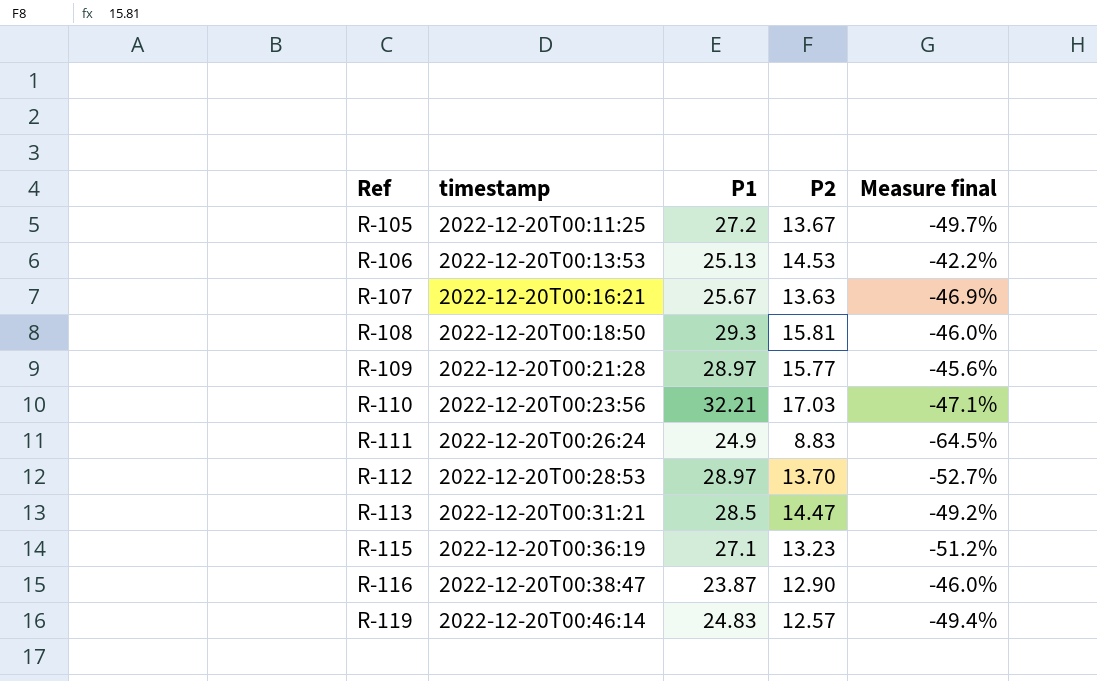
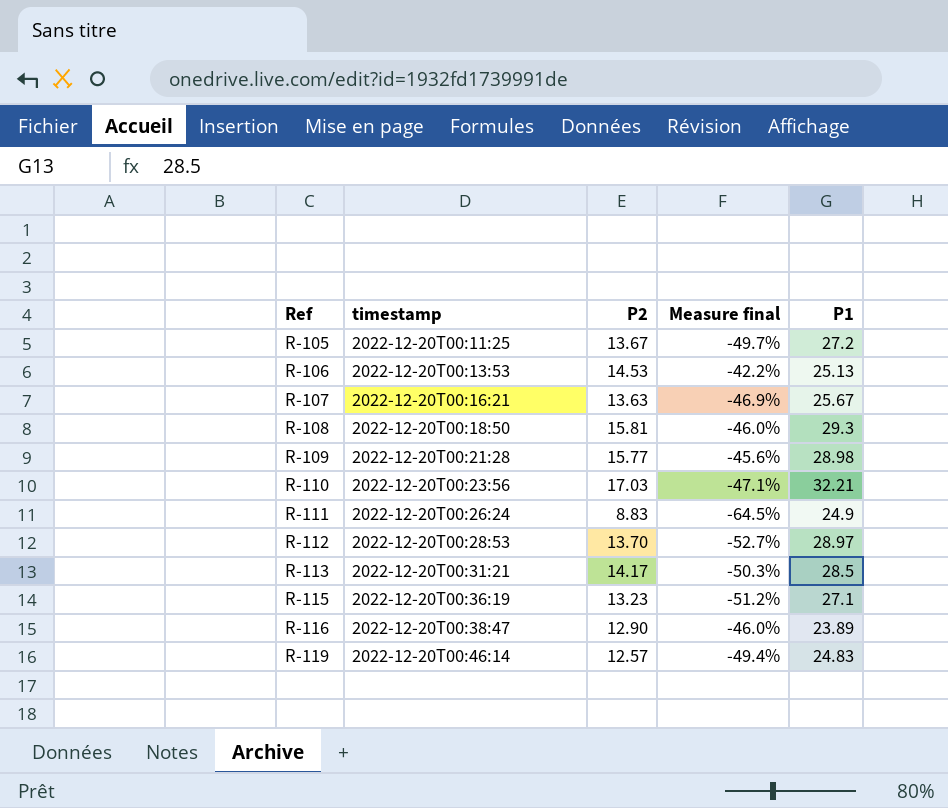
column P1 | position: 3 -> 5
R-109 | P1: 28.97 -> 28.98
R-113 | P2: 14.47 -> 14.17
R-113 | Measure final: -49.2% -> -50.3%
R-116 | P1: 23.87 -> 23.89

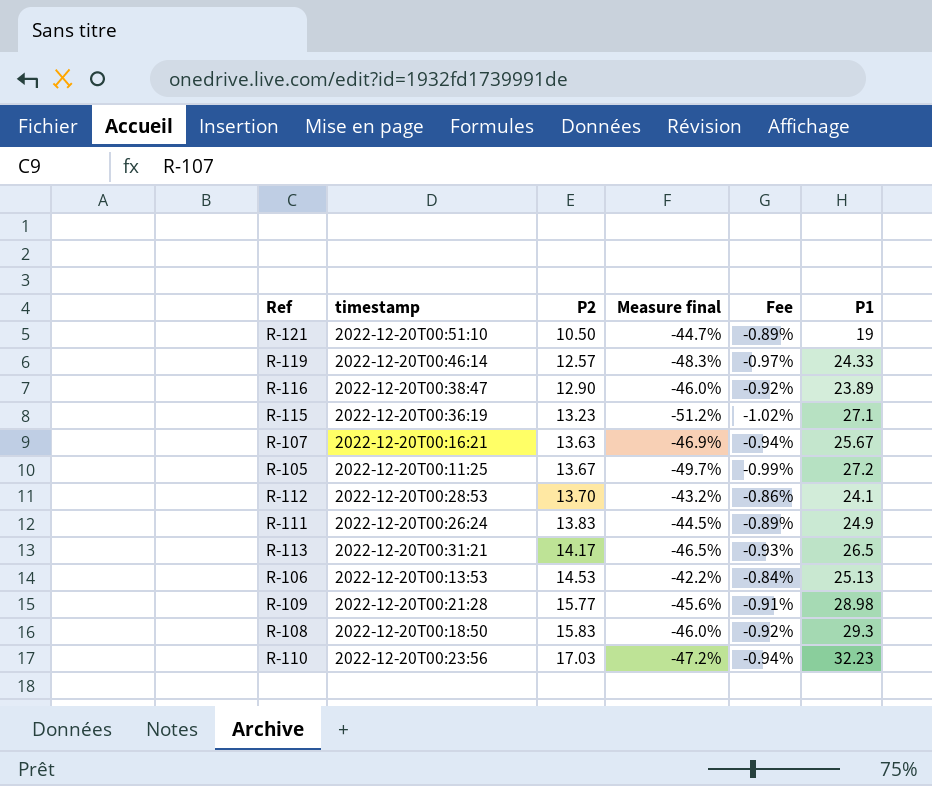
row order: Ref ascending -> P2 ascending
column Fee | formula: none -> [Measure final] * 0.02
row R-121: none -> 2022-12-20T00:51:10 | 10.50 | -44.7% | -0.89% | 19
R-119 | Measure final: -49.4% -> -48.3%
R-119 | P1: 24.83 -> 24.33
R-112 | Measure final: -52.7% -> -43.2%
R-112 | P1: 28.97 -> 24.1
R-111 | P2: 8.83 -> 13.83
R-111 | Measure final: -64.5% -> -44.5%
R-113 | Measure final: -50.3% -> -46.5%
R-113 | P1: 28.5 -> 26.5
R-108 | P2: 15.81 -> 15.83
R-110 | Measure final: -47.1% -> -47.2%
R-110 | P1: 32.21 -> 32.23

